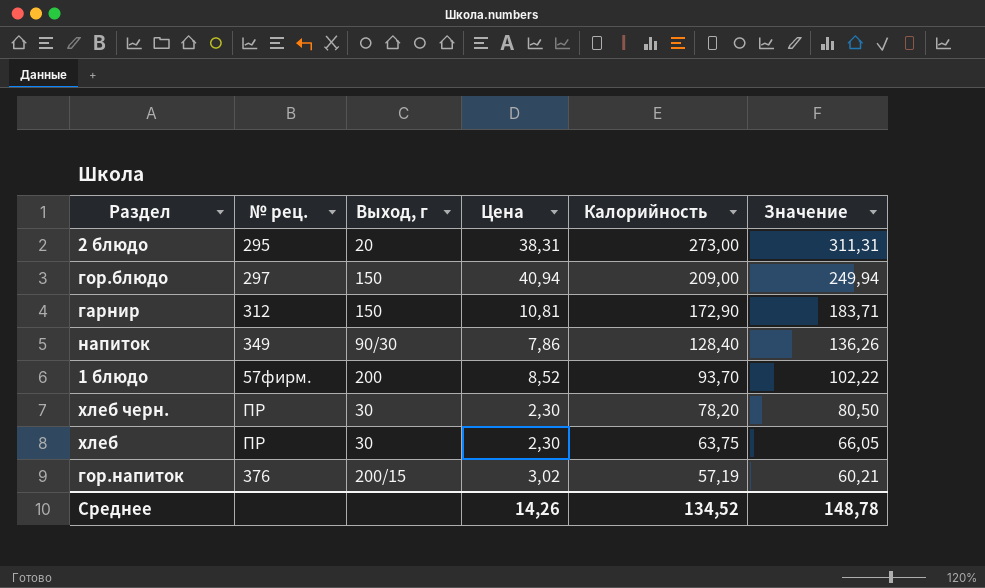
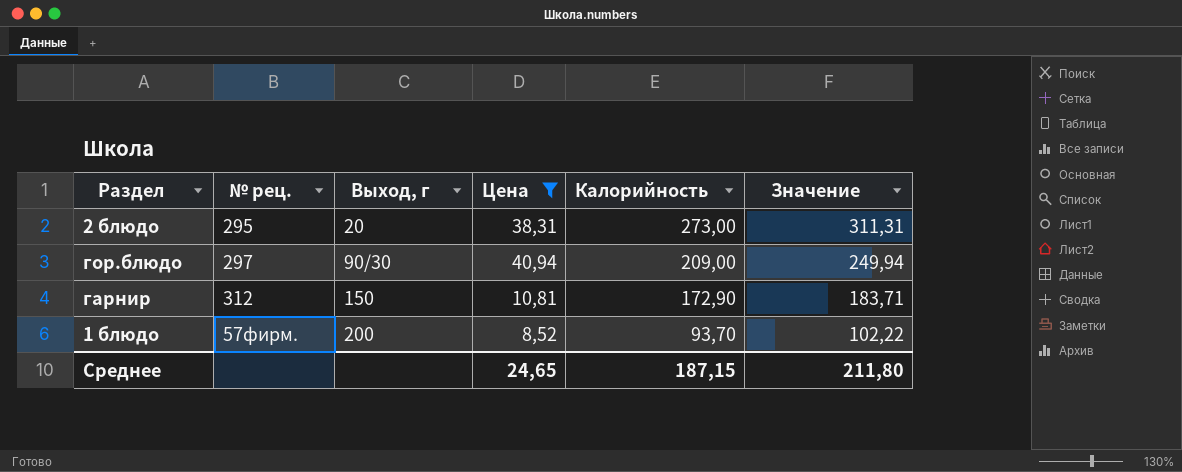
filter: none -> Цена >= 8,52
гор.блюдо | Выход, г: 150 -> 90/30
Среднее | Цена: 14,26 -> 24,65
Среднее | Калорийность: 134,52 -> 187,15
Среднее | Значение: 148,78 -> 211,80

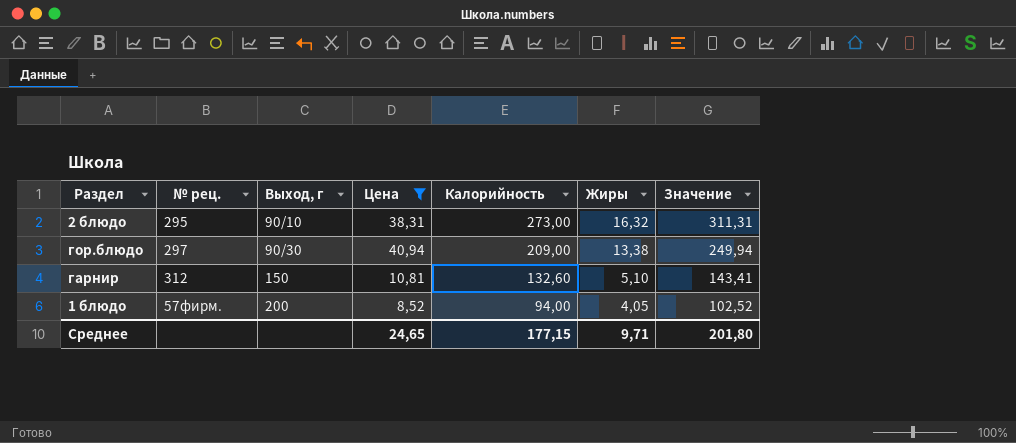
column Жиры | position: none -> 6
2 блюдо | Выход, г: 20 -> 90/10
гарнир | Калорийность: 172,90 -> 132,60
гарнир | Значение: 183,71 -> 143,41
1 блюдо | Калорийность: 93,70 -> 94,00
1 блюдо | Значение: 102,22 -> 102,52
Среднее | Калорийность: 187,15 -> 177,15
Среднее | Значение: 211,80 -> 201,80

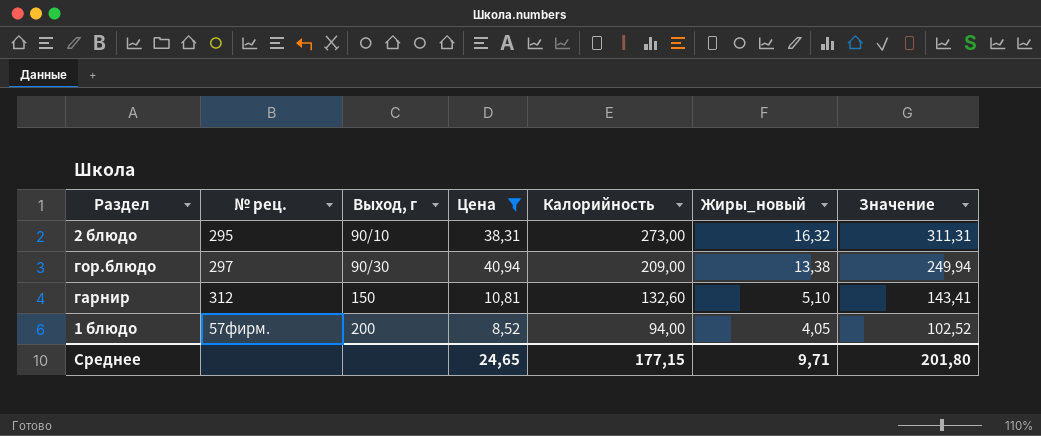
column name: Жиры -> Жиры_новый

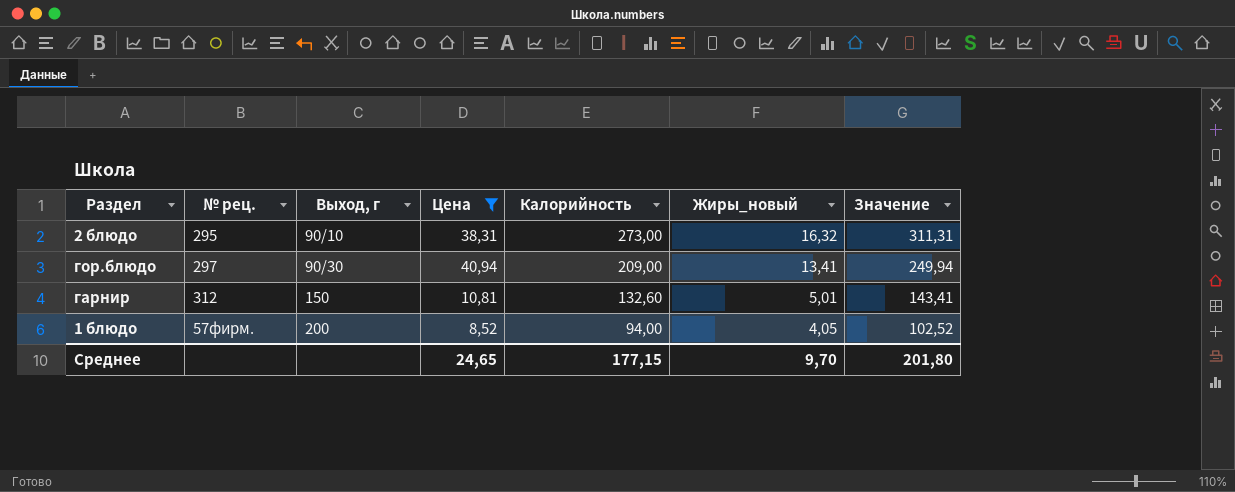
гор.блюдо | Жиры_новый: 13,38 -> 13,41
гарнир | Жиры_новый: 5,10 -> 5,01
Среднее | Жиры_новый: 9,71 -> 9,70

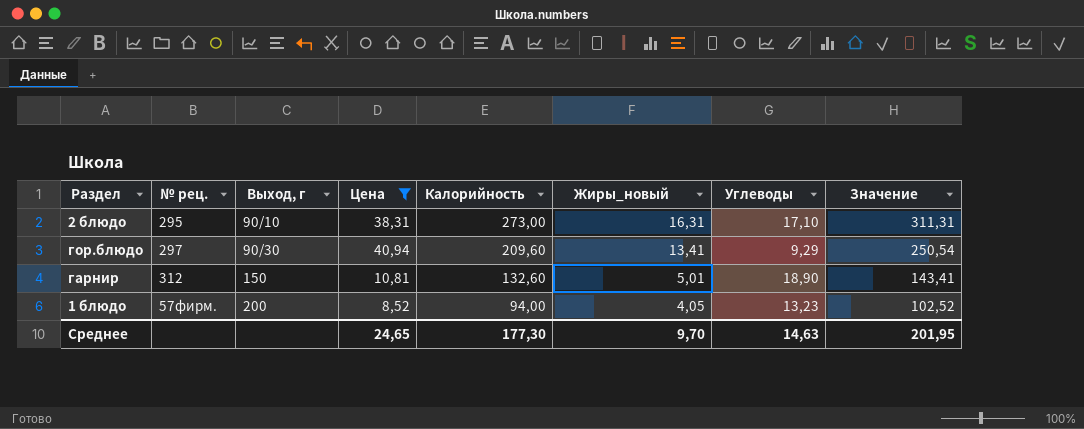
column Углеводы | position: none -> 7
2 блюдо | Жиры_новый: 16,32 -> 16,31
гор.блюдо | Калорийность: 209,00 -> 209,60
гор.блюдо | Значение: 249,94 -> 250,54
Среднее | Калорийность: 177,15 -> 177,30
Среднее | Значение: 201,80 -> 201,95

